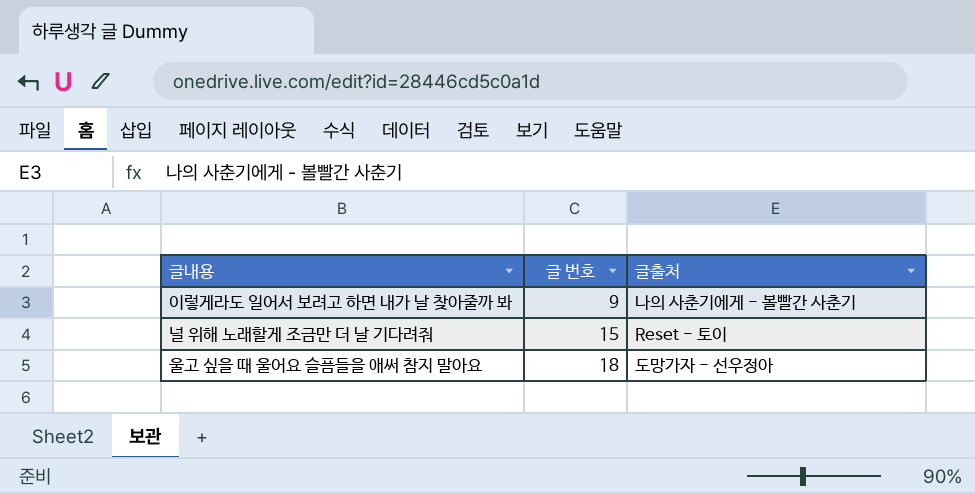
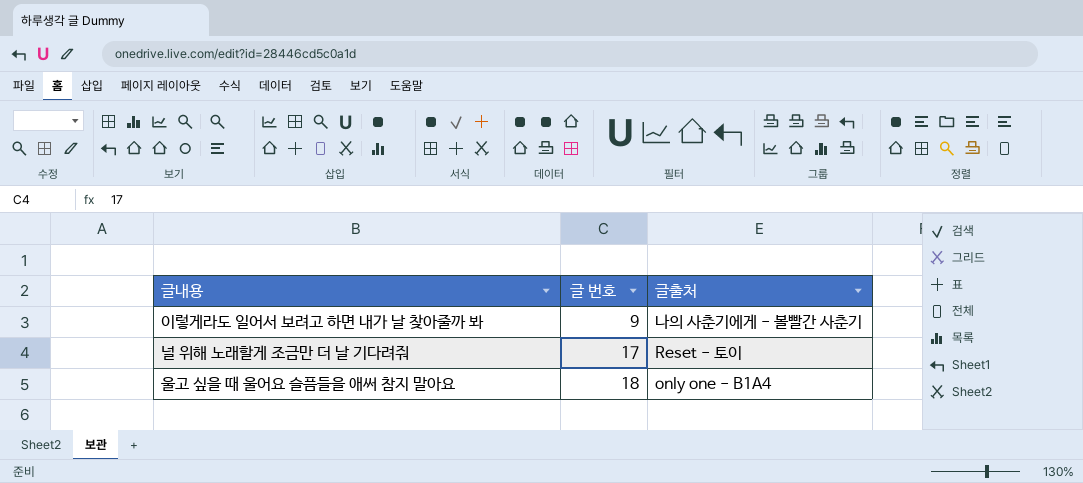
널 위해 노래할게 조금만 더 날 기다려줘 | 글 번호: 15 -> 17
울고 싶을 때 울어요 슬픔들을 애써 참지 말아요 | 글출처: 도망가자 - 선우정아 -> only one - B1A4

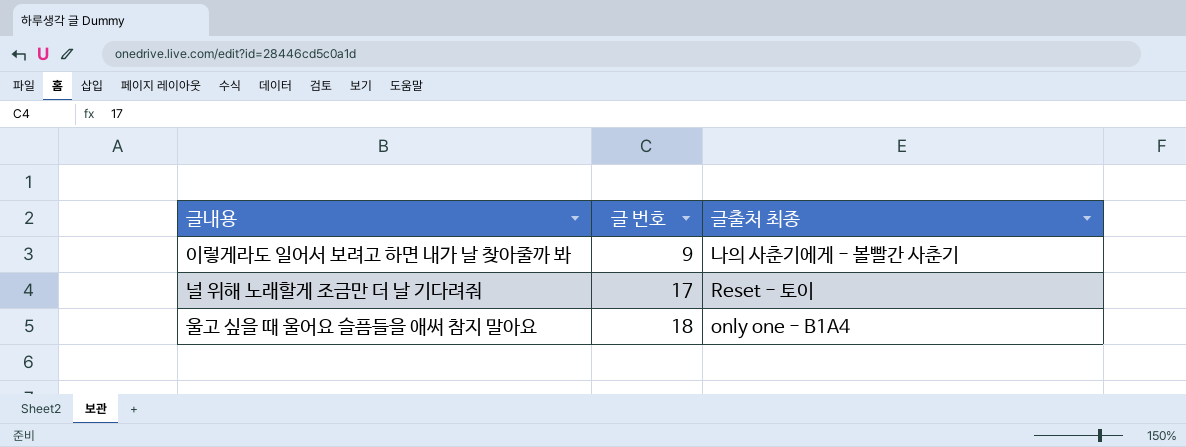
column name: 글출처 -> 글출처 최종

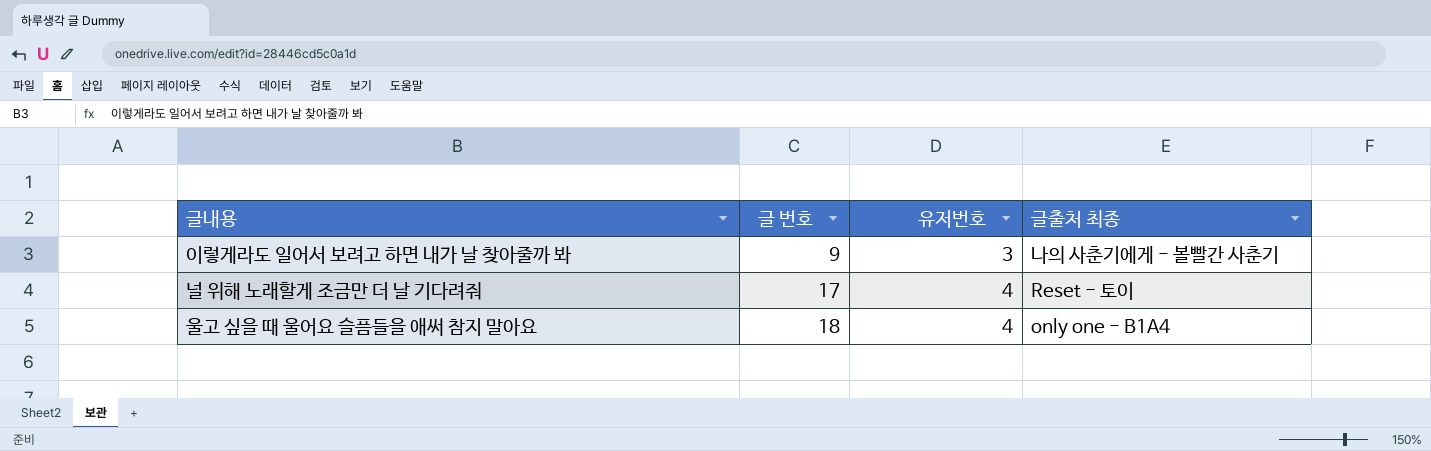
column 유저번호 | position: none -> 3

